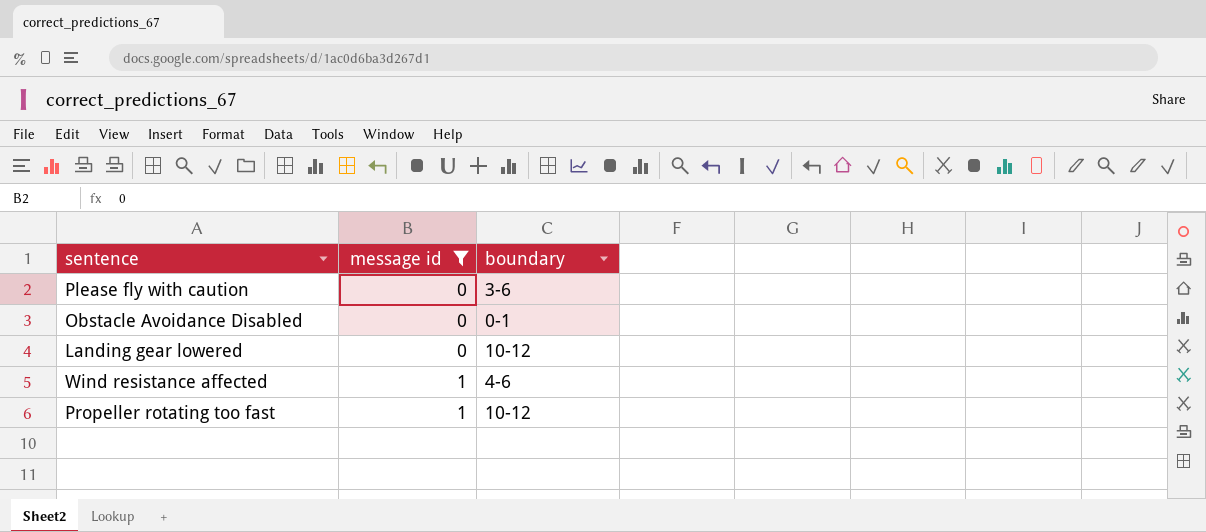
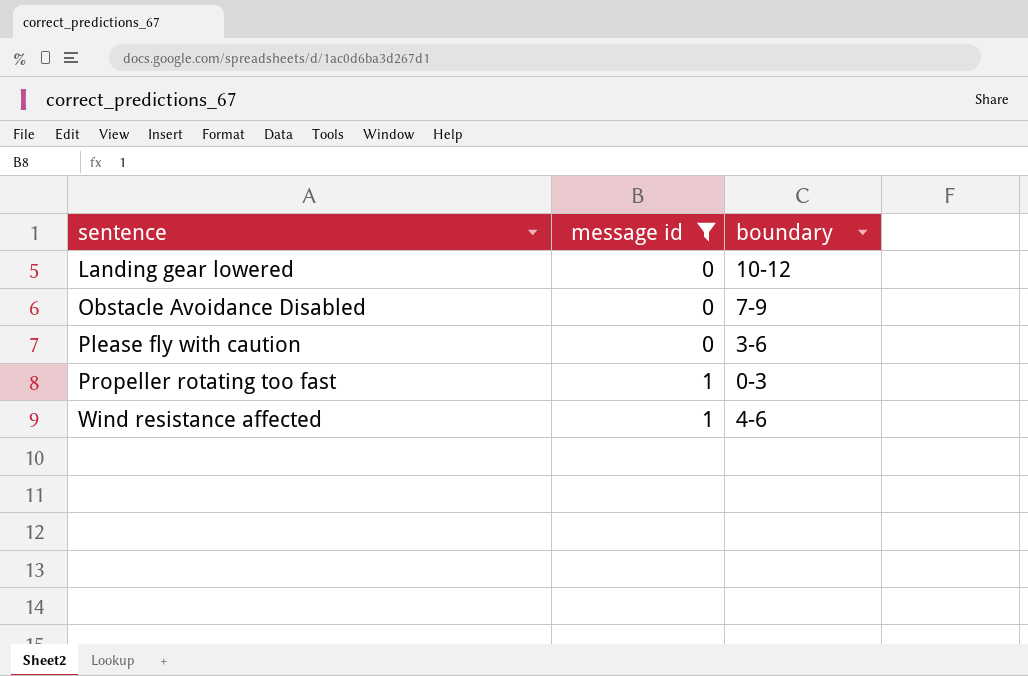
row order: message id ascending -> sentence ascending
Obstacle Avoidance Disabled | boundary: 0-1 -> 7-9
Propeller rotating too fast | boundary: 10-12 -> 0-3

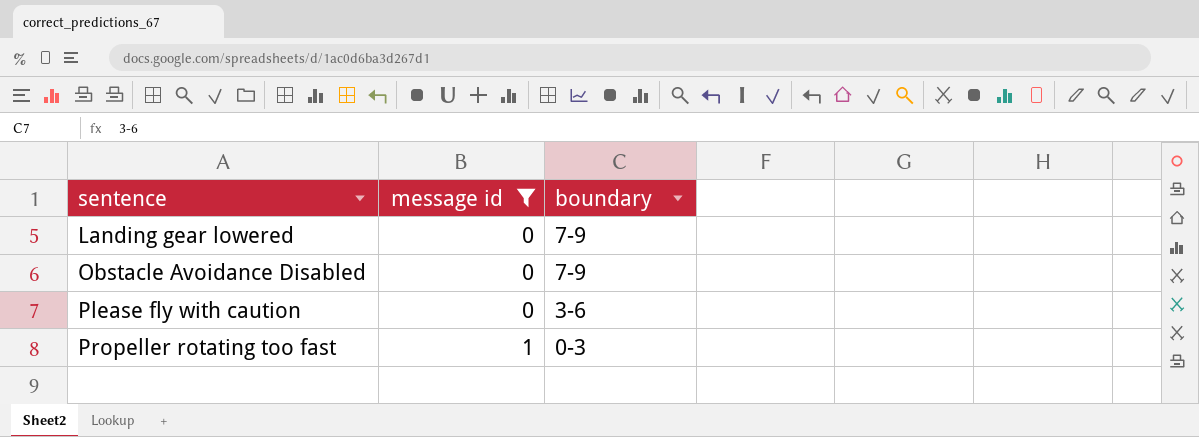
row Wind resistance affected: 1 | 4-6 -> none
Landing gear lowered | boundary: 10-12 -> 7-9

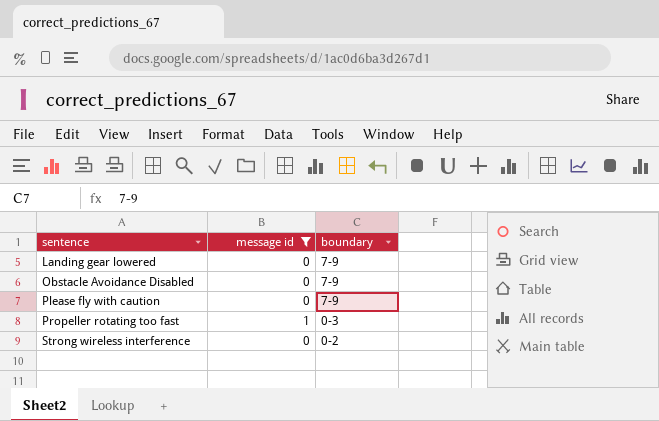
Please fly with caution | boundary: 3-6 -> 7-9
row Strong wireless interference: none -> 0 | 0-2

